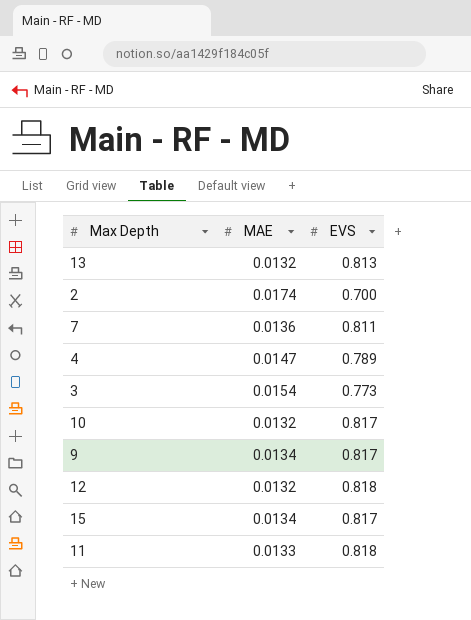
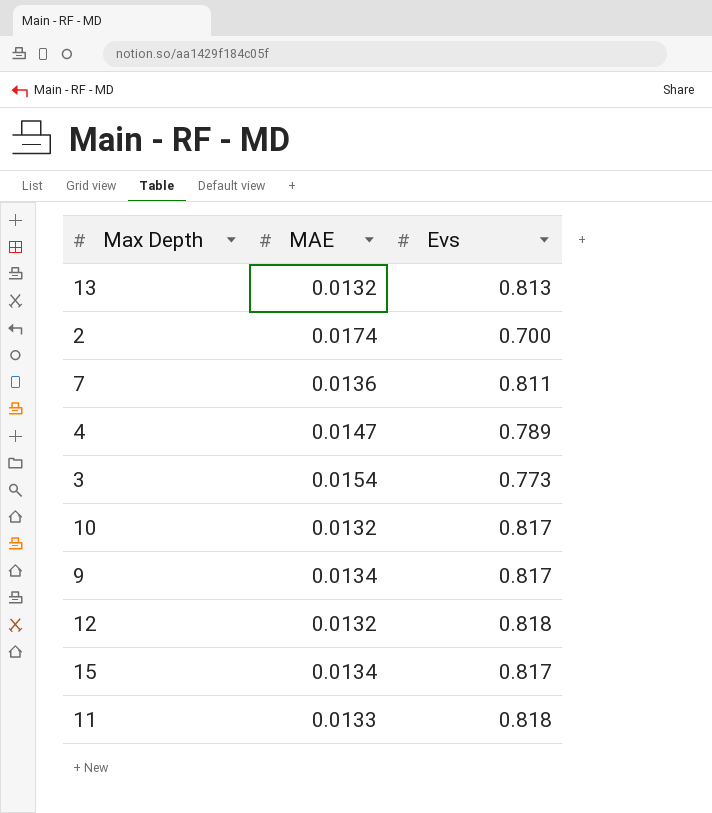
column name: EVS -> Evs

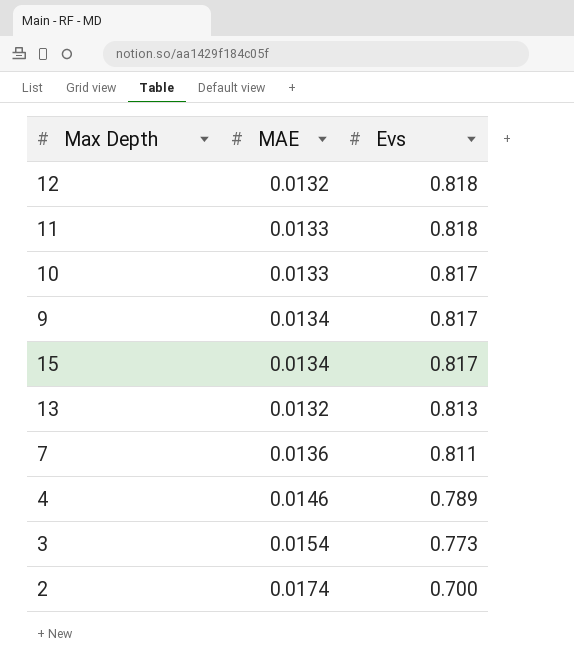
row order: none -> Evs descending
10 | MAE: 0.0132 -> 0.0133
4 | MAE: 0.0147 -> 0.0146

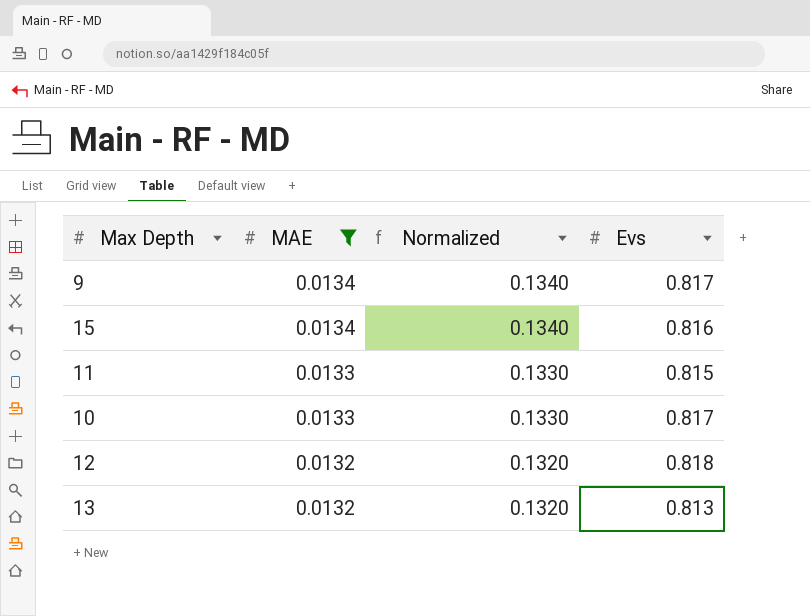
filter: none -> MAE <= 0.0134
row order: Evs descending -> MAE descending
column Normalized | formula: none -> [MAE] * 10
15 | Evs: 0.817 -> 0.816
11 | Evs: 0.818 -> 0.815

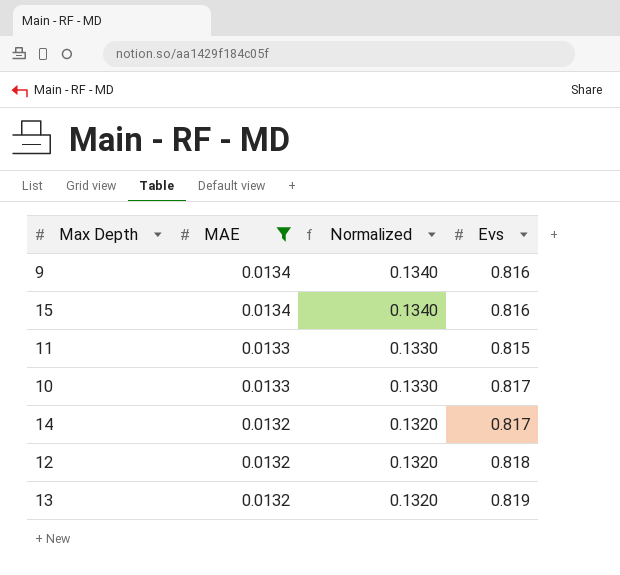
9 | Evs: 0.817 -> 0.816
row 14: none -> 0.0132 | 0.1320 | 0.817
13 | Evs: 0.813 -> 0.819

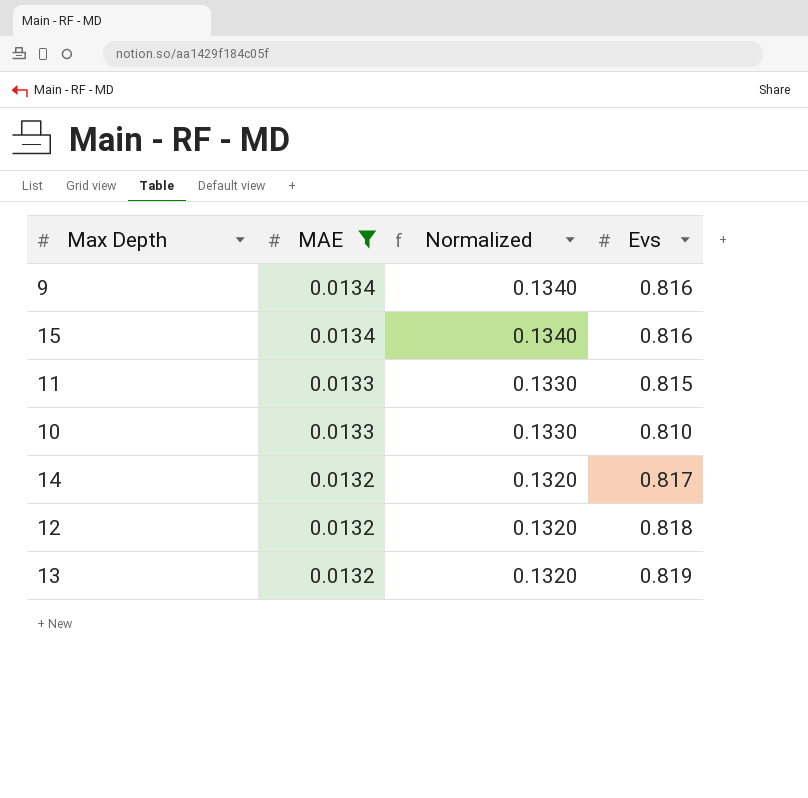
10 | Evs: 0.817 -> 0.810

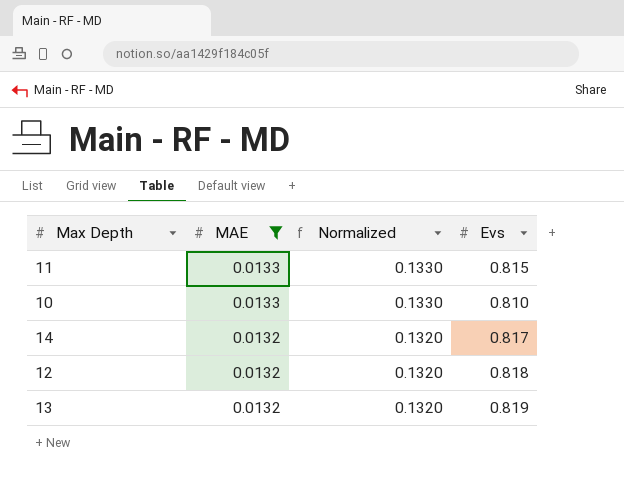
row 9: 0.0134 | 0.1340 | 0.816 -> none
row 15: 0.0134 | 0.1340 | 0.816 -> none

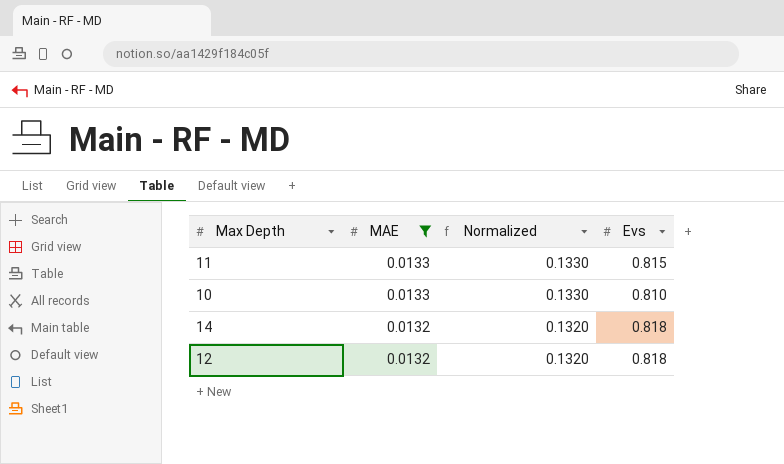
row 13: 0.0132 | 0.1320 | 0.819 -> none
14 | Evs: 0.817 -> 0.818

